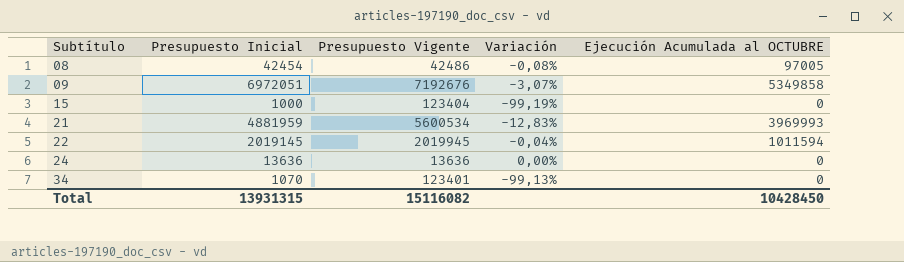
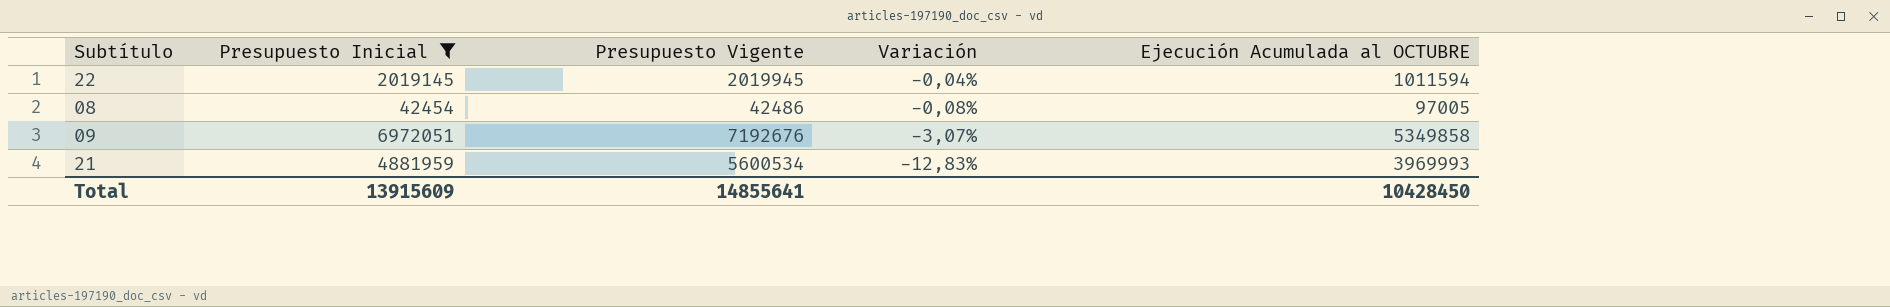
filter: none -> Presupuesto Inicial >= 42454
row order: Subtítulo ascending -> Variación descending
Total | Presupuesto Inicial: 13931315 -> 13915609
Total | Presupuesto Vigente: 15116082 -> 14855641

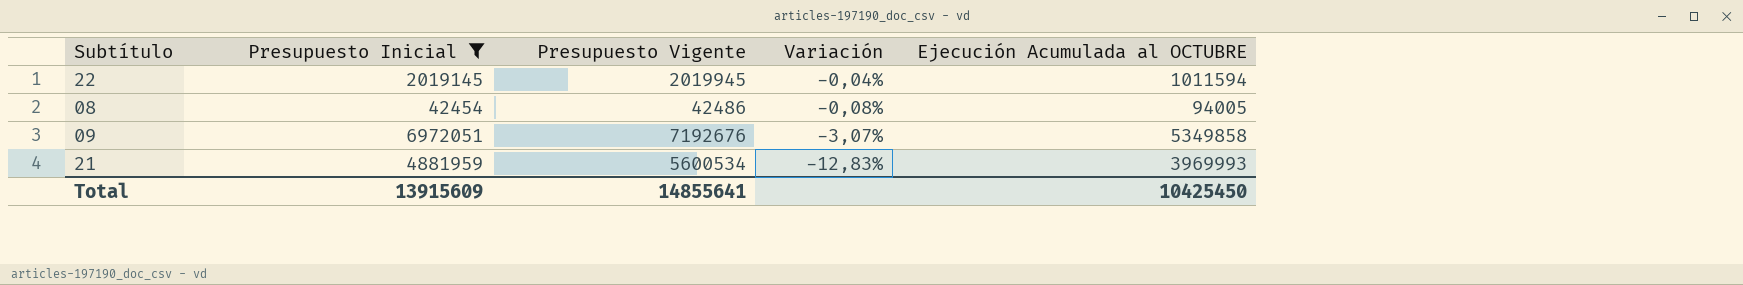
08 | Ejecución Acumulada al OCTUBRE: 97005 -> 94005
Total | Ejecución Acumulada al OCTUBRE: 10428450 -> 10425450

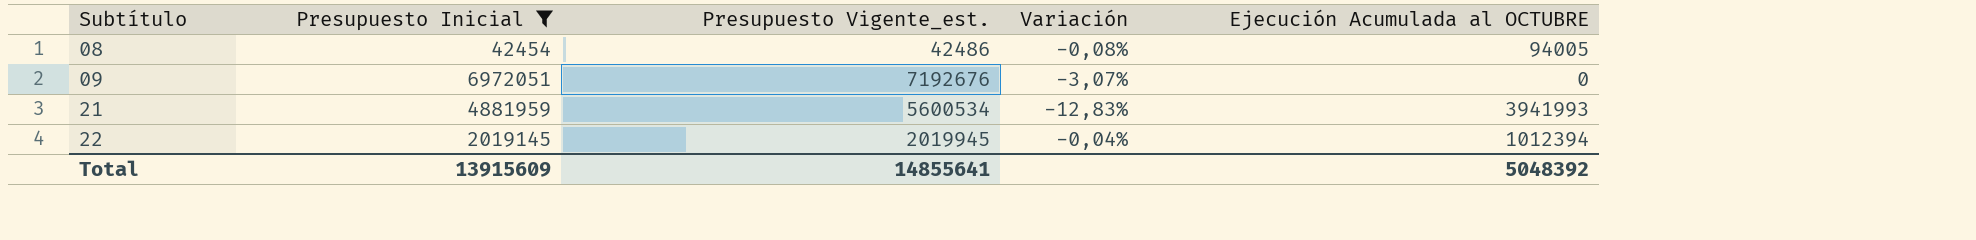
row order: Variación descending -> Subtítulo ascending
column name: Presupuesto Vigente -> Presupuesto Vigente_est.
09 | Ejecución Acumulada al OCTUBRE: 5349858 -> 0
21 | Ejecución Acumulada al OCTUBRE: 3969993 -> 3941993
22 | Ejecución Acumulada al OCTUBRE: 1011594 -> 1012394
Total | Ejecución Acumulada al OCTUBRE: 10425450 -> 5048392

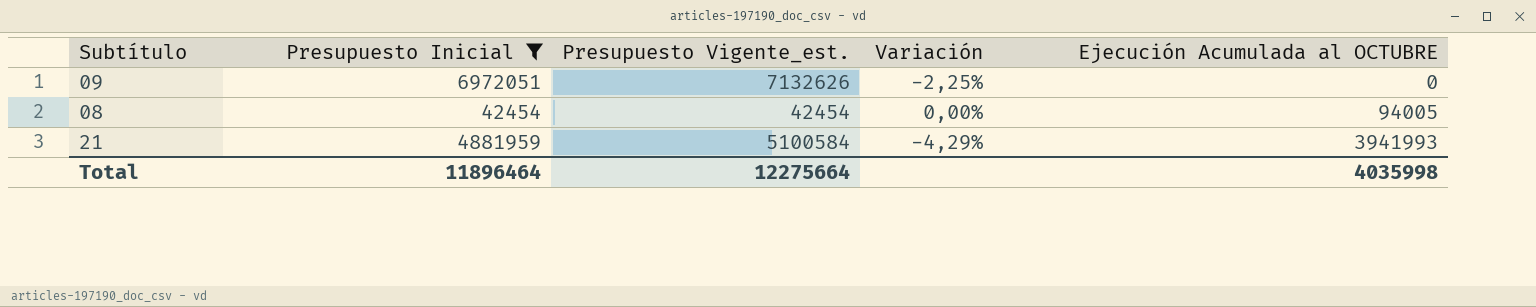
row order: Subtítulo ascending -> Ejecución Acumulada al OCTUBRE ascending
row 22: 2019145 | 2019945 | -0,04% | 1012394 -> none
09 | Presupuesto Vigente_est.: 7192676 -> 7132626
09 | Variación: -3,07% -> -2,25%
08 | Presupuesto Vigente_est.: 42486 -> 42454
08 | Variación: -0,08% -> 0,00%
21 | Presupuesto Vigente_est.: 5600534 -> 5100584
21 | Variación: -12,83% -> -4,29%
Total | Presupuesto Inicial: 13915609 -> 11896464
Total | Presupuesto Vigente_est.: 14855641 -> 12275664
Total | Ejecución Acumulada al OCTUBRE: 5048392 -> 4035998

